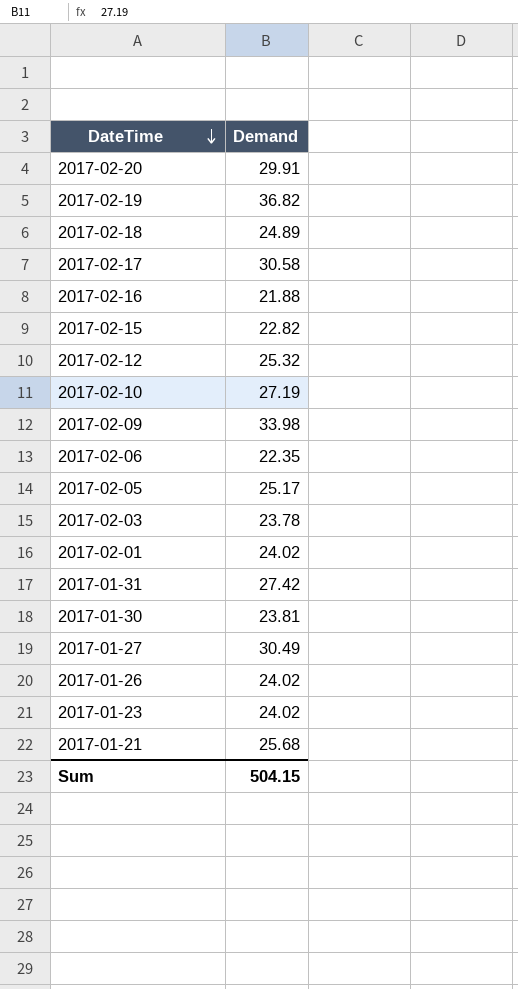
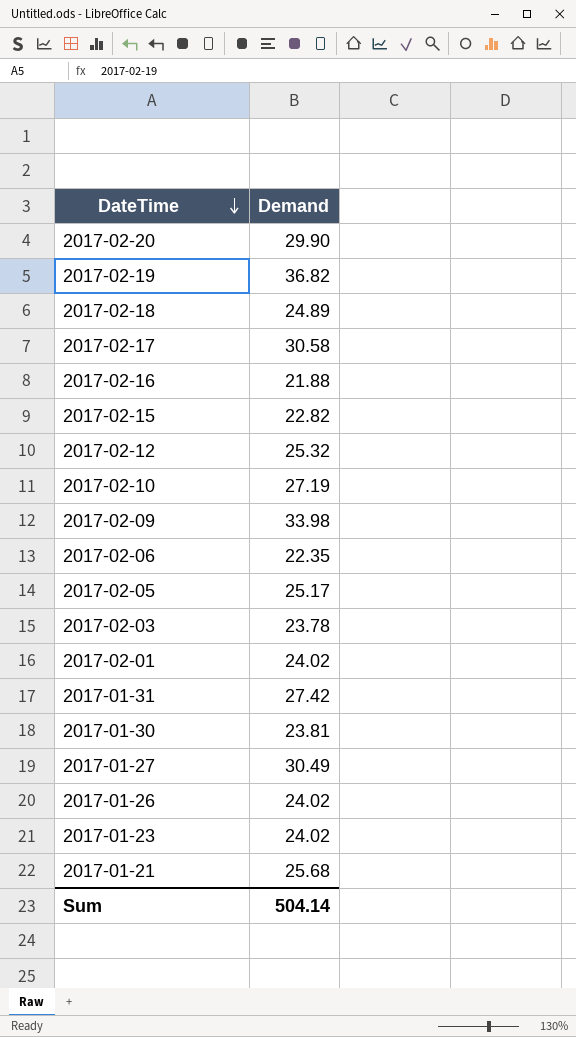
2017-02-20 | Demand: 29.91 -> 29.90
Sum | Demand: 504.15 -> 504.14

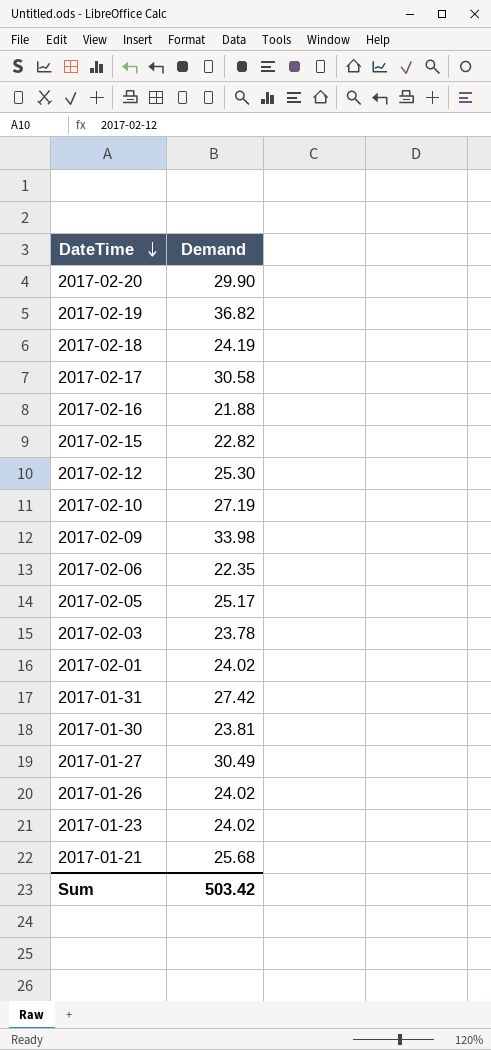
2017-02-18 | Demand: 24.89 -> 24.19
2017-02-12 | Demand: 25.32 -> 25.30
Sum | Demand: 504.14 -> 503.42

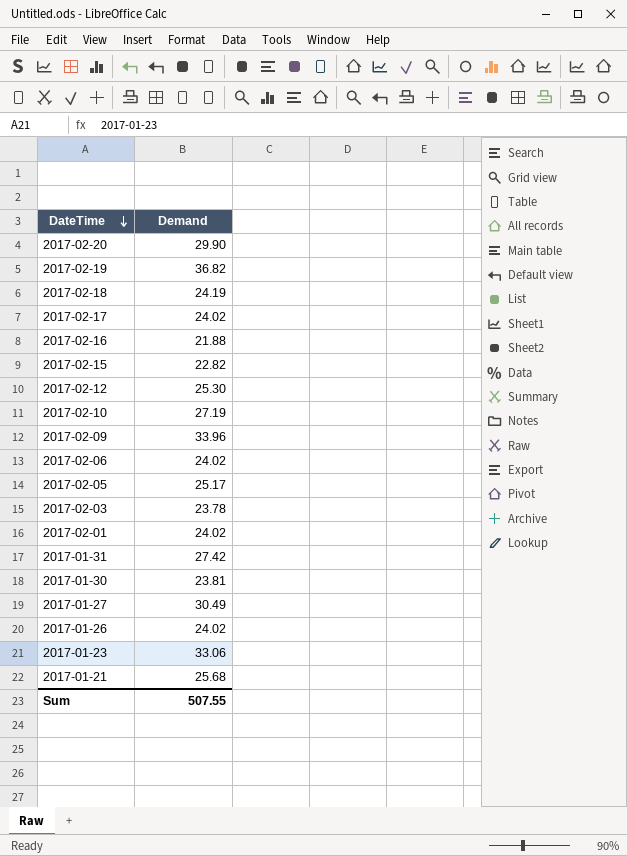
2017-02-17 | Demand: 30.58 -> 24.02
2017-02-09 | Demand: 33.98 -> 33.96
2017-02-06 | Demand: 22.35 -> 24.02
2017-01-23 | Demand: 24.02 -> 33.06
Sum | Demand: 503.42 -> 507.55

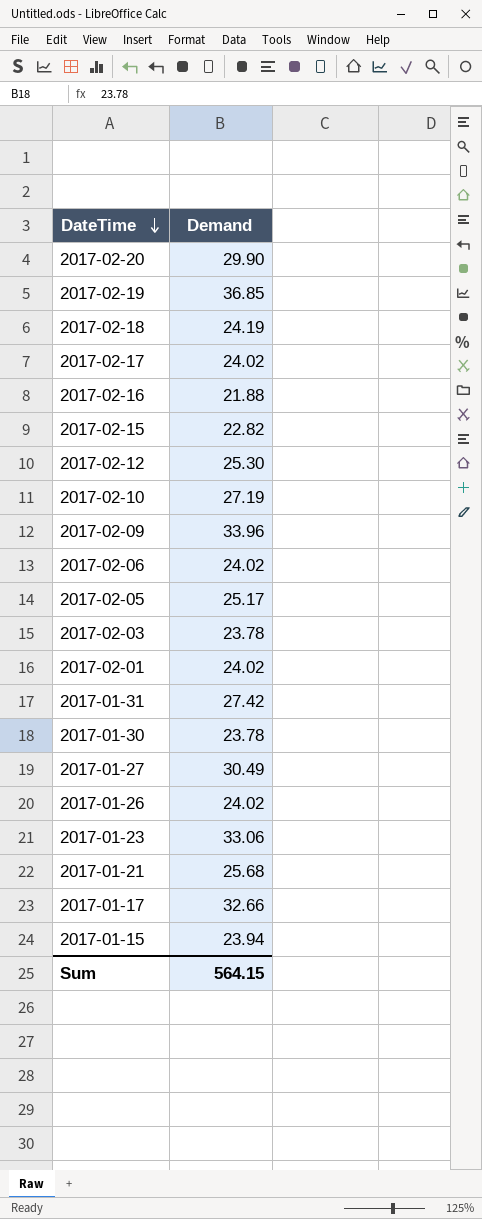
2017-02-19 | Demand: 36.82 -> 36.85
2017-01-30 | Demand: 23.81 -> 23.78
row 2017-01-17: none -> 32.66
row 2017-01-15: none -> 23.94
Sum | Demand: 507.55 -> 564.15

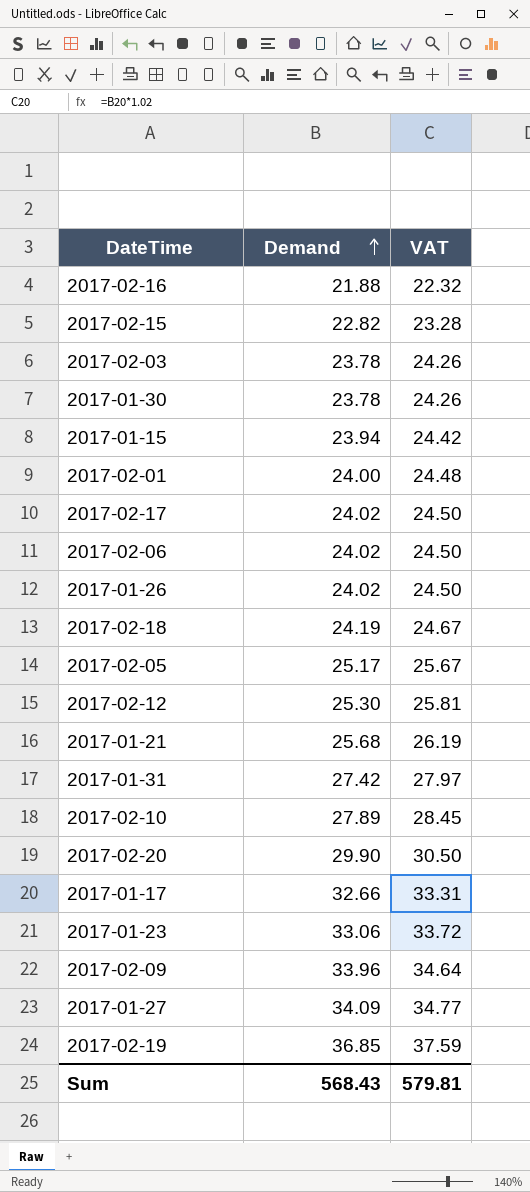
row order: DateTime descending -> Demand ascending
column VAT | formula: none -> [Demand] * 1.02
2017-02-01 | Demand: 24.02 -> 24.00
2017-02-10 | Demand: 27.19 -> 27.89
2017-01-27 | Demand: 30.49 -> 34.09
Sum | Demand: 564.15 -> 568.43

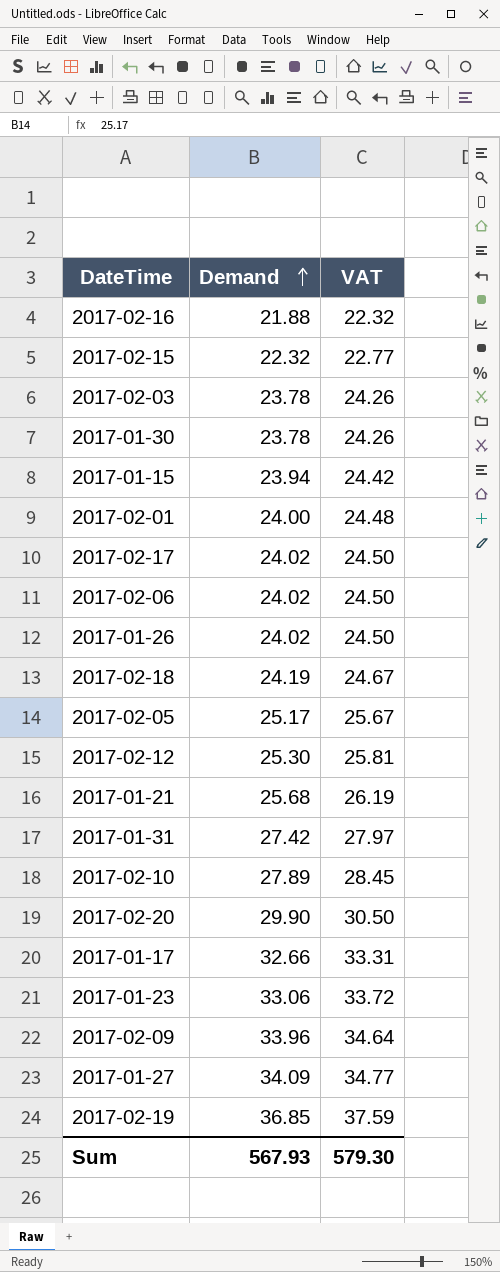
2017-02-15 | Demand: 22.82 -> 22.32
2017-02-15 | VAT: 23.28 -> 22.77
Sum | Demand: 568.43 -> 567.93
Sum | VAT: 579.81 -> 579.30

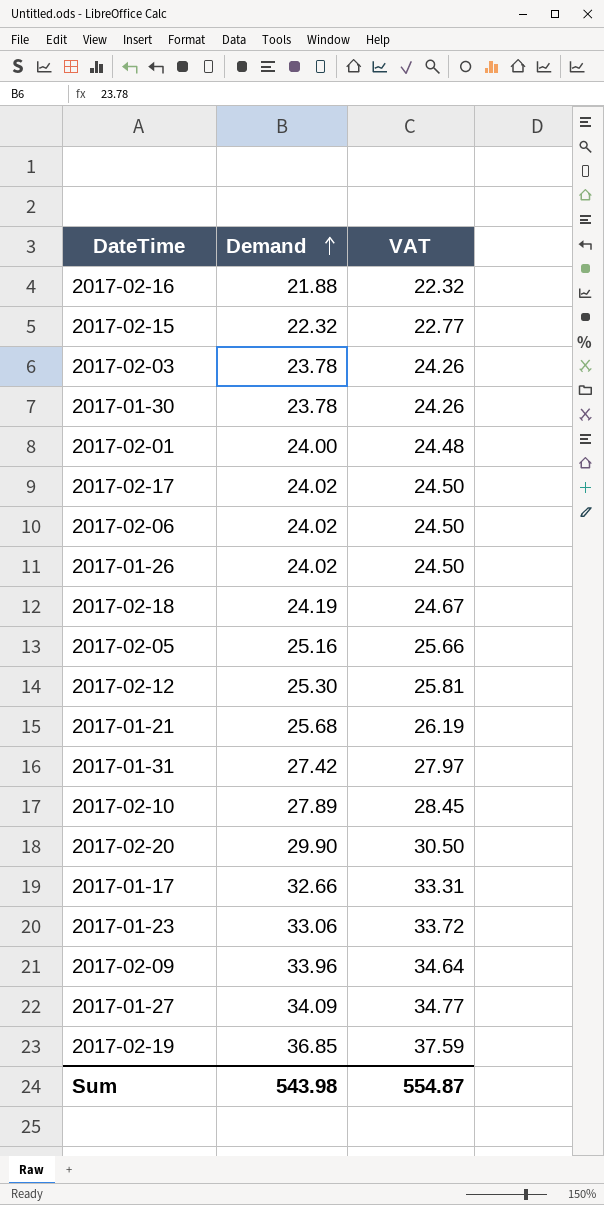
row 2017-01-15: 23.94 | 24.42 -> none
2017-02-05 | Demand: 25.17 -> 25.16
2017-02-05 | VAT: 25.67 -> 25.66
Sum | Demand: 567.93 -> 543.98
Sum | VAT: 579.30 -> 554.87

